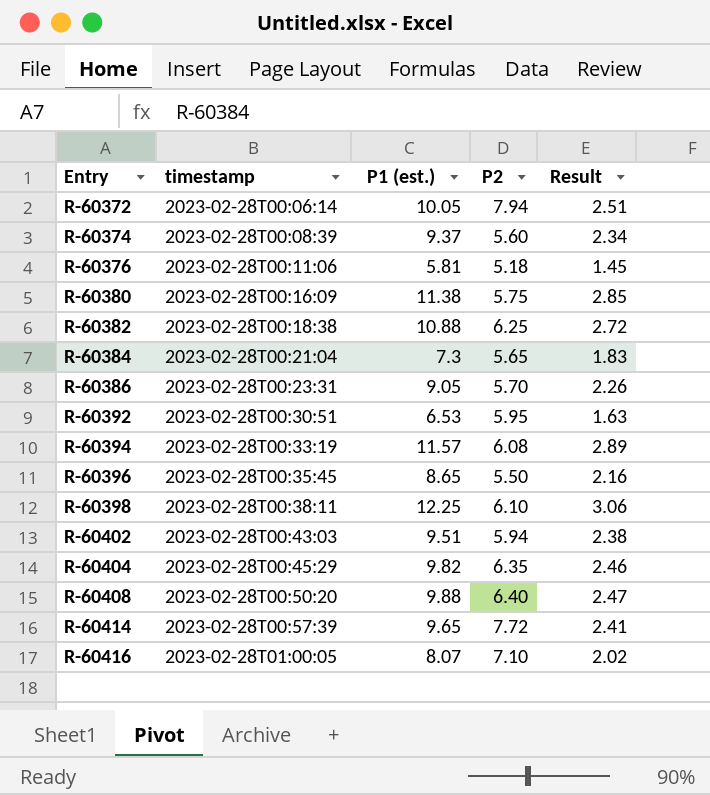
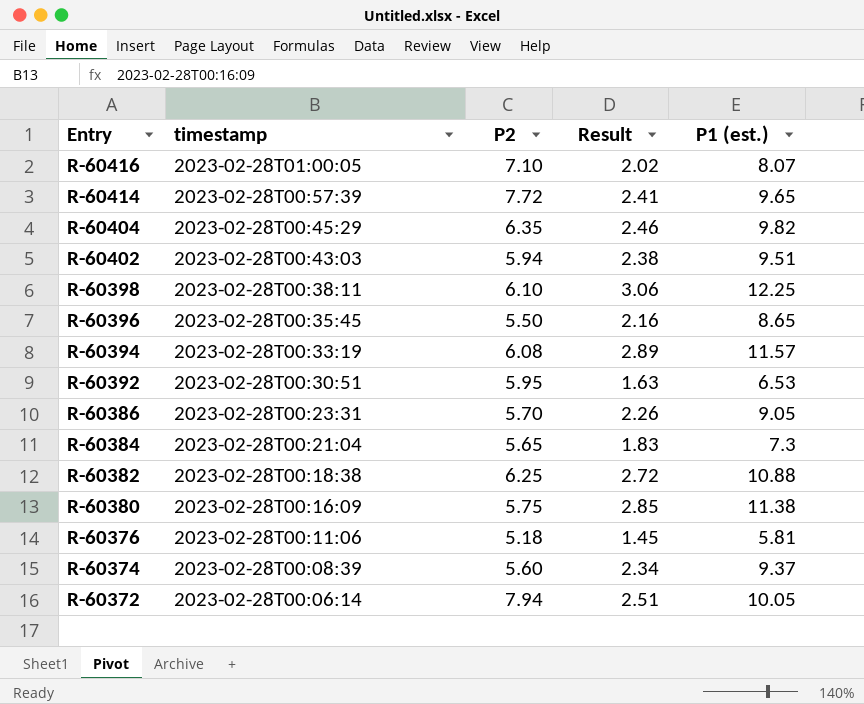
row order: Entry ascending -> Entry descending
column P1 (est.) | position: 3 -> 5
row R-60408: 2023-02-28T00:50:20 | 9.88 | 6.40 | 2.47 -> none

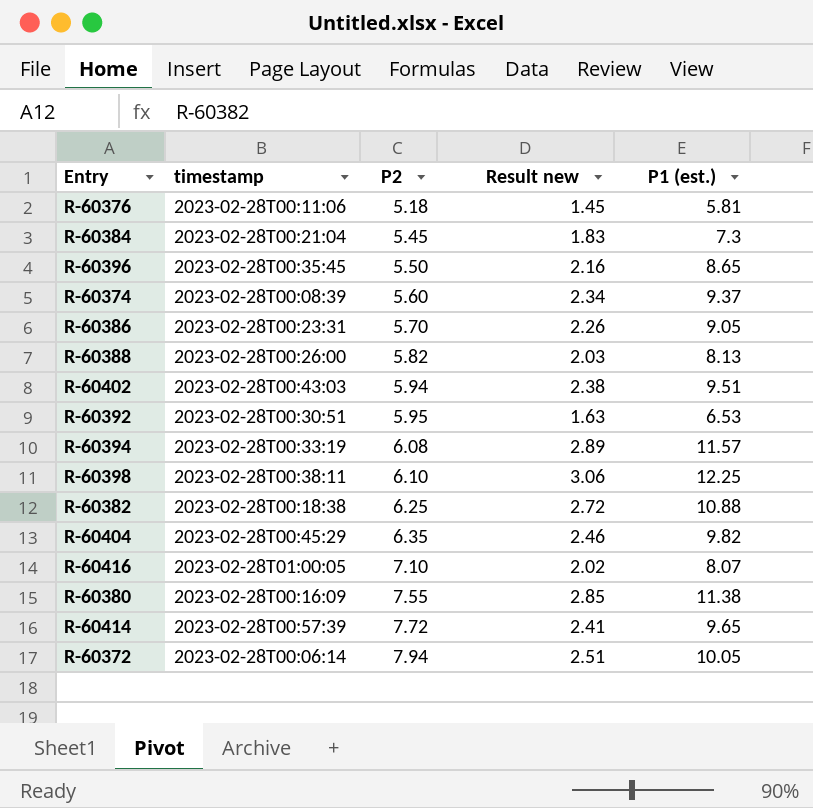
row order: Entry descending -> P2 ascending
column name: Result -> Result new
R-60384 | P2: 5.65 -> 5.45
row R-60388: none -> 2023-02-28T00:26:00 | 5.82 | 2.03 | 8.13
R-60380 | P2: 5.75 -> 7.55

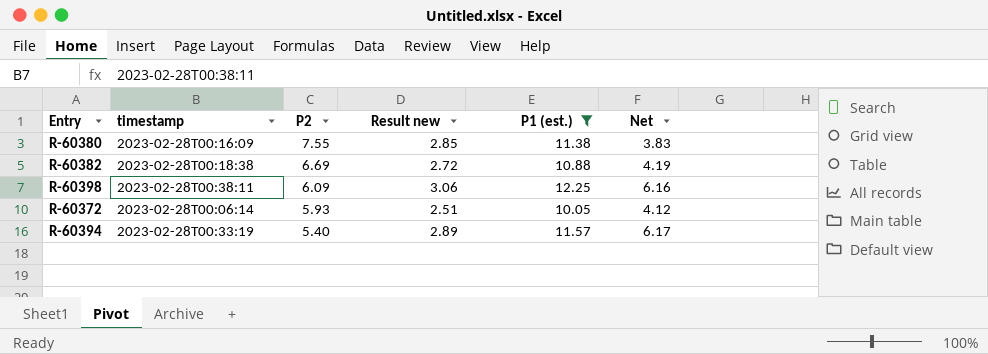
filter: none -> P1 (est.) >= 10.05
row order: P2 ascending -> P2 descending
column Net | formula: none -> [P1 (est.)] - [P2]
R-60382 | P2: 6.25 -> 6.69
R-60398 | P2: 6.10 -> 6.09
R-60372 | P2: 7.94 -> 5.93
R-60394 | P2: 6.08 -> 5.40

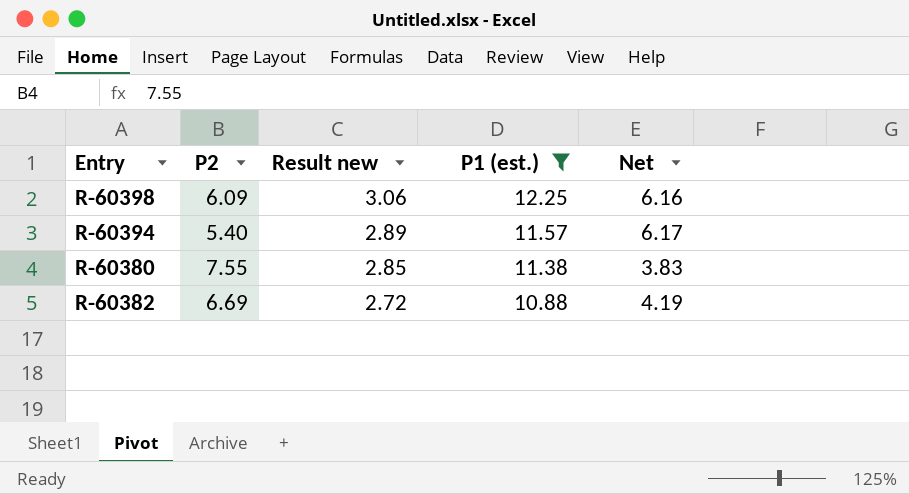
row order: P2 descending -> Result new descending
column timestamp | position: 2 -> none
row R-60372: 2023-02-28T00:06:14 | 5.93 | 2.51 | 10.05 | 4.12 -> none

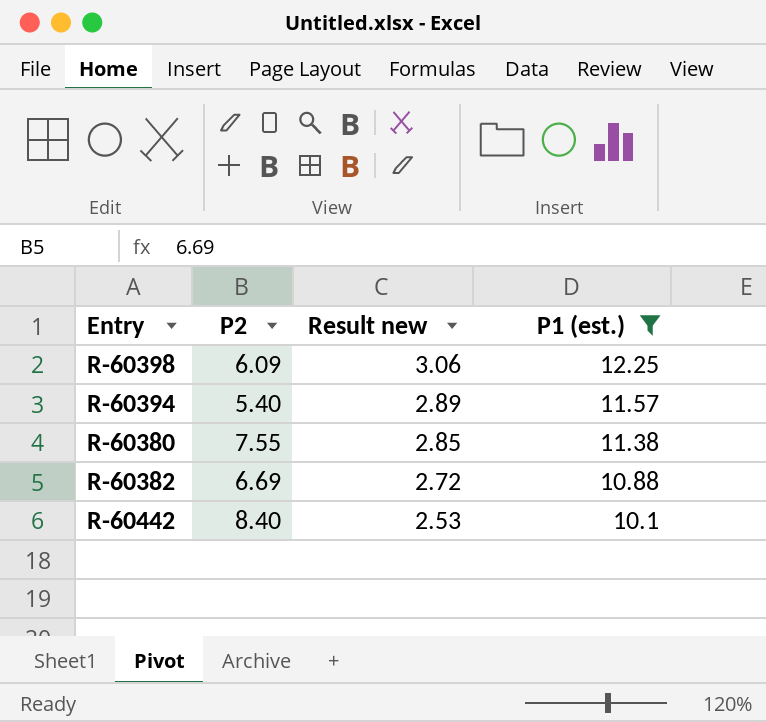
column Net | formula: [P1 (est.)] - [P2] -> none
row R-60442: none -> 8.40 | 2.53 | 10.1

